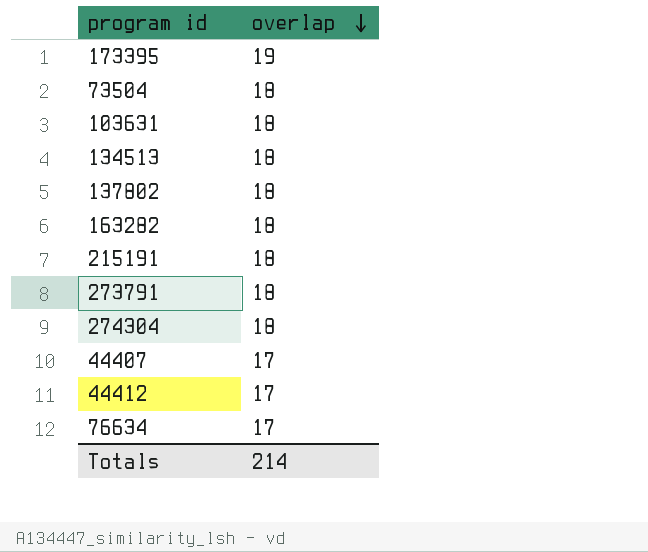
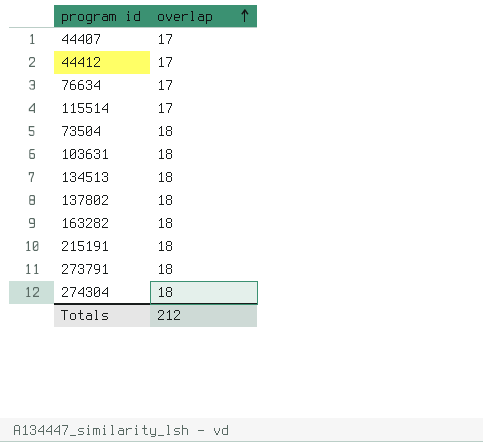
row order: overlap descending -> overlap ascending
row 173395: 19 -> none
row 115514: none -> 17
Totals | overlap: 214 -> 212

